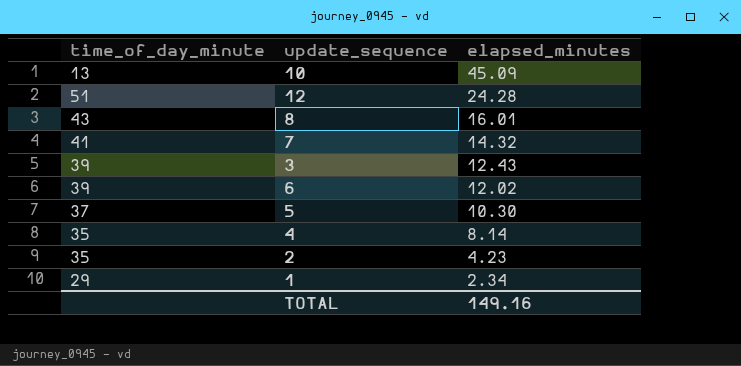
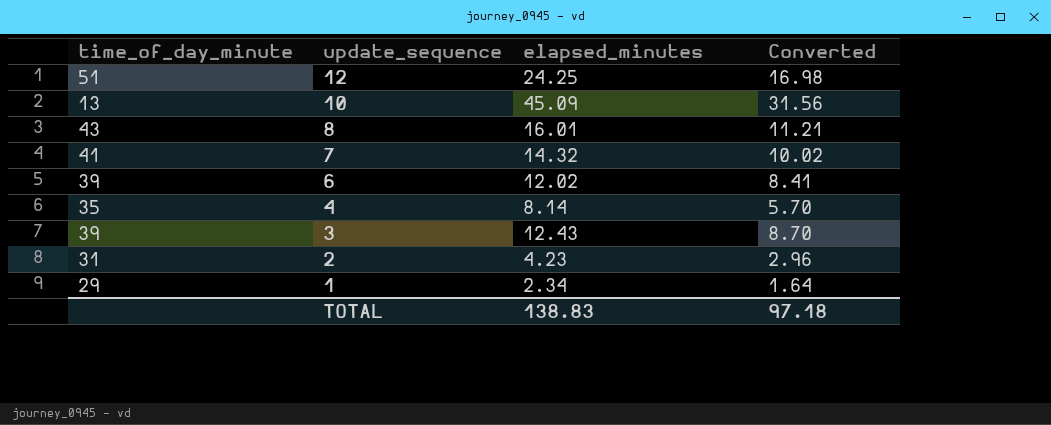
row order: elapsed_minutes descending -> update_sequence descending
column Converted | formula: none -> [elapsed_minutes] * 0.7
row 5: 37 | 10.30 -> none
12 | elapsed_minutes: 24.28 -> 24.25
2 | time_of_day_minute: 35 -> 31
TOTAL | elapsed_minutes: 149.16 -> 138.83

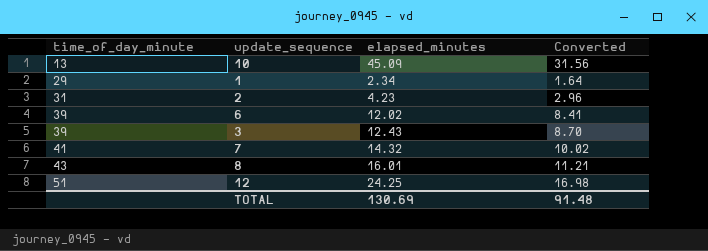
row order: update_sequence descending -> time_of_day_minute ascending
row 4: 35 | 8.14 | 5.70 -> none
TOTAL | elapsed_minutes: 138.83 -> 130.69
TOTAL | Converted: 97.18 -> 91.48

